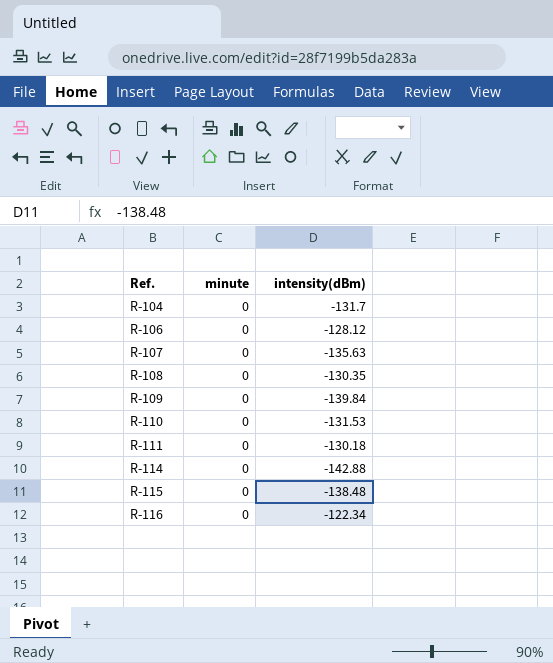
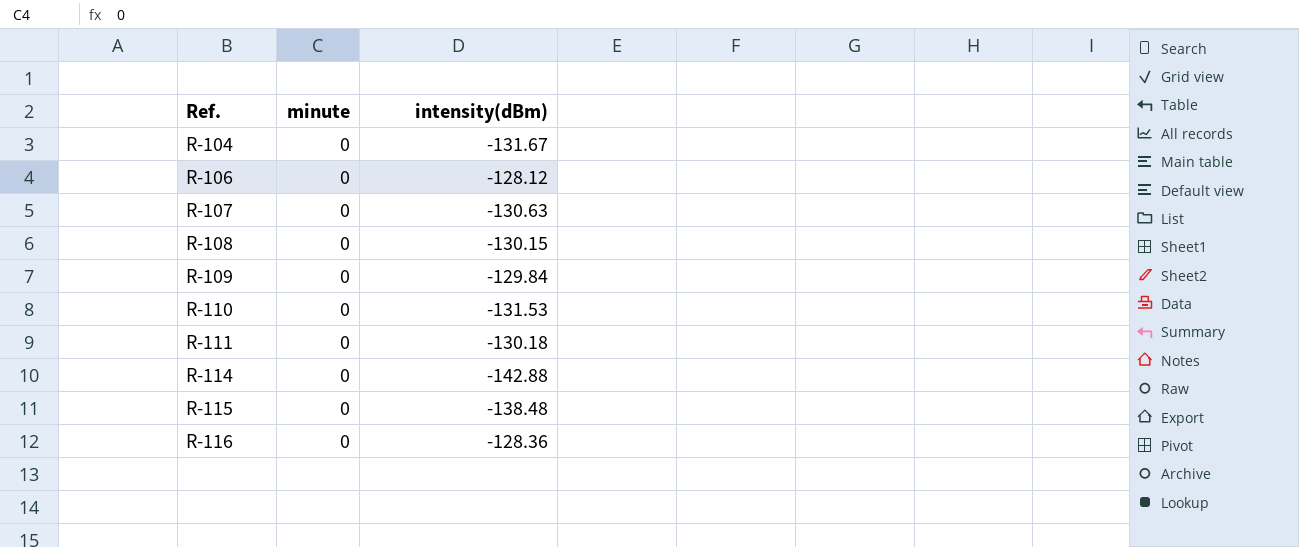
R-104 | intensity(dBm): -131.7 -> -131.67
R-107 | intensity(dBm): -135.63 -> -130.63
R-108 | intensity(dBm): -130.35 -> -130.15
R-109 | intensity(dBm): -139.84 -> -129.84
R-116 | intensity(dBm): -122.34 -> -128.36

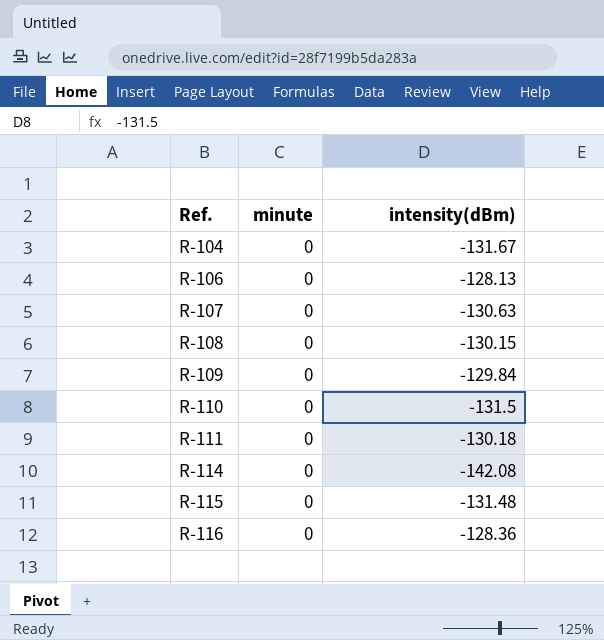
R-106 | intensity(dBm): -128.12 -> -128.13
R-110 | intensity(dBm): -131.53 -> -131.5
R-114 | intensity(dBm): -142.88 -> -142.08
R-115 | intensity(dBm): -138.48 -> -131.48

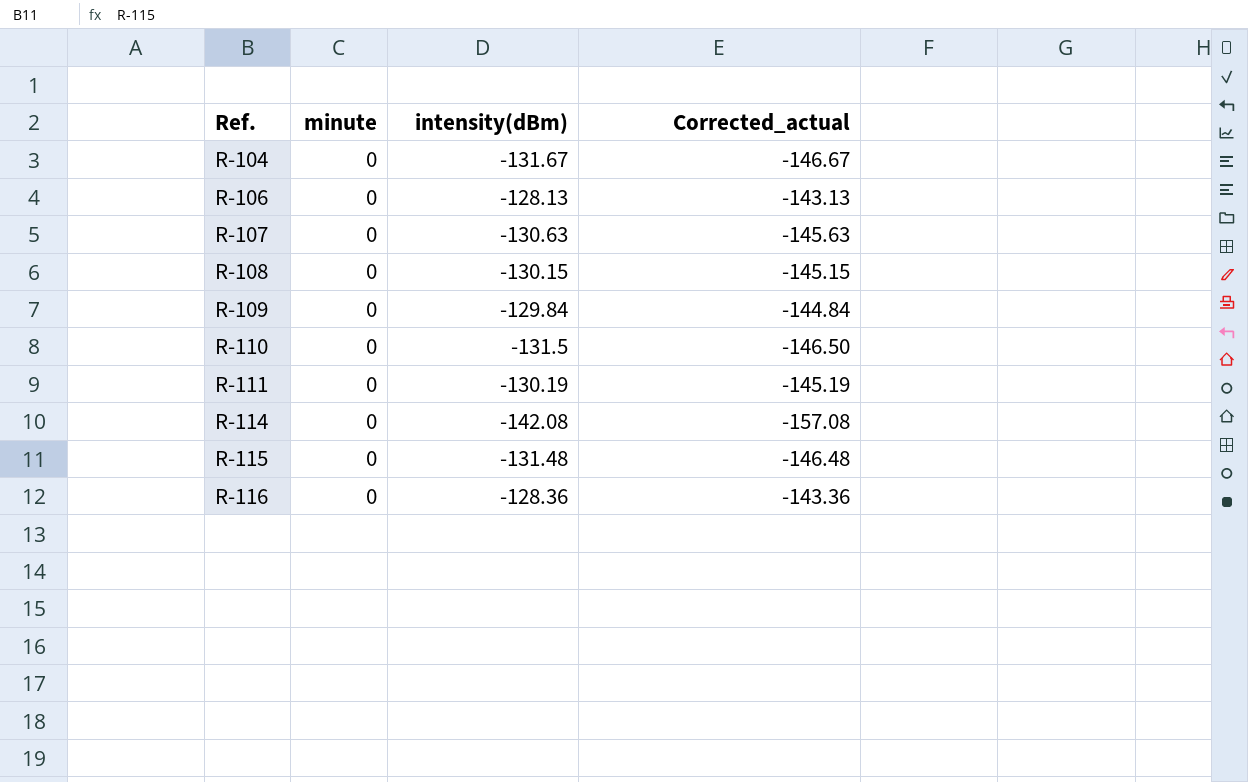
column Corrected_actual | formula: none -> [intensity(dBm)] - 15
R-111 | intensity(dBm): -130.18 -> -130.19

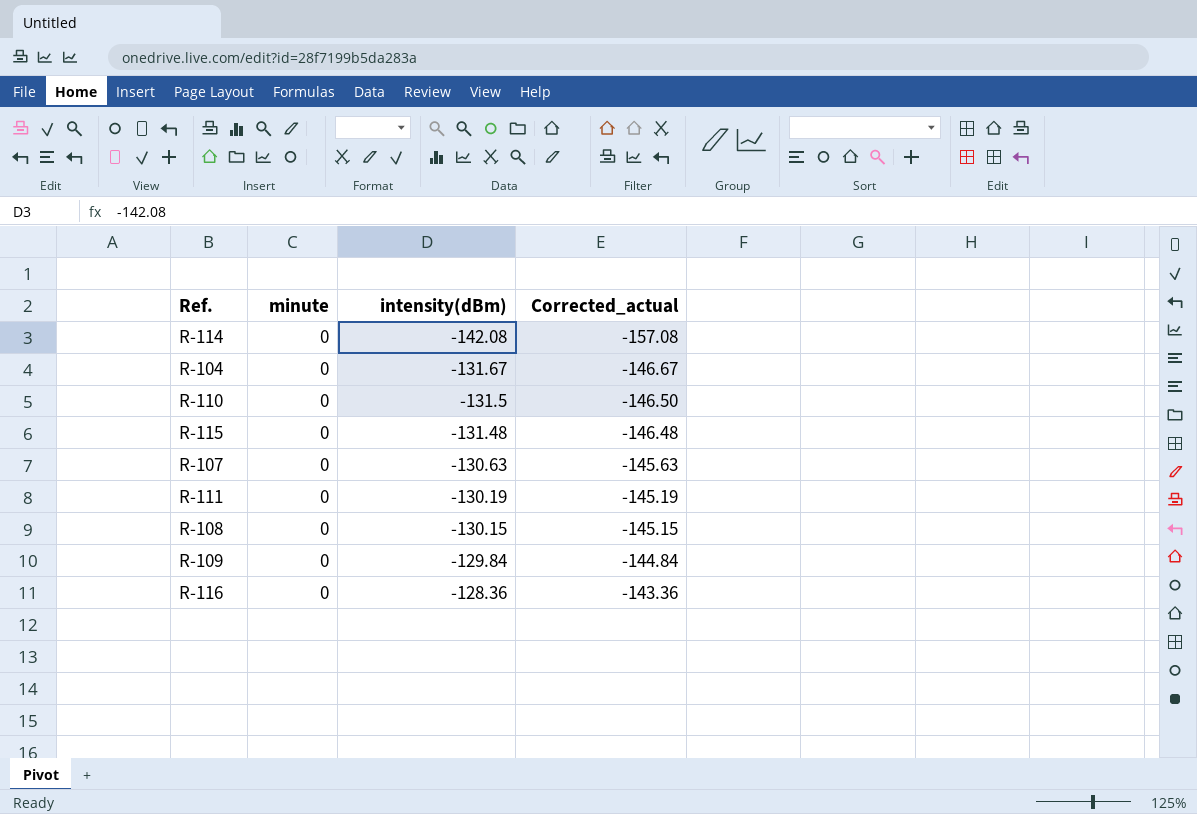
row order: Ref. ascending -> intensity(dBm) ascending
row R-106: 0 | -128.13 | -143.13 -> none

